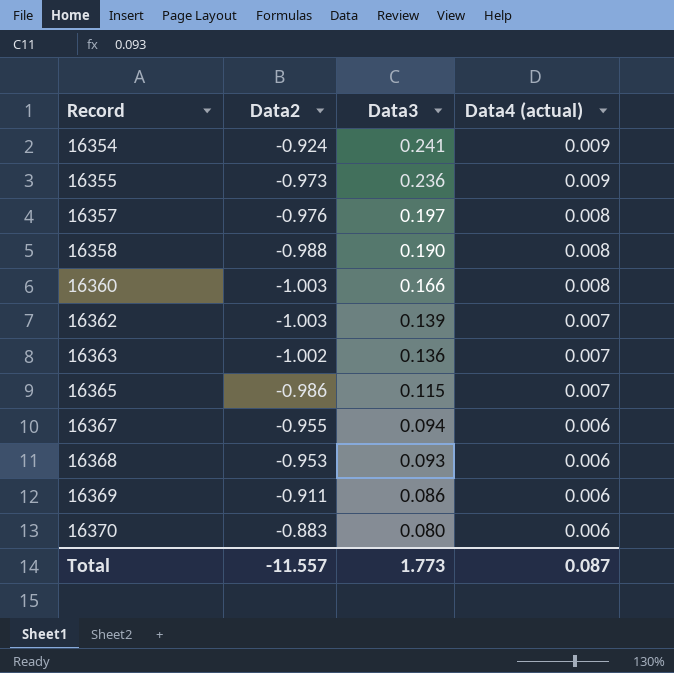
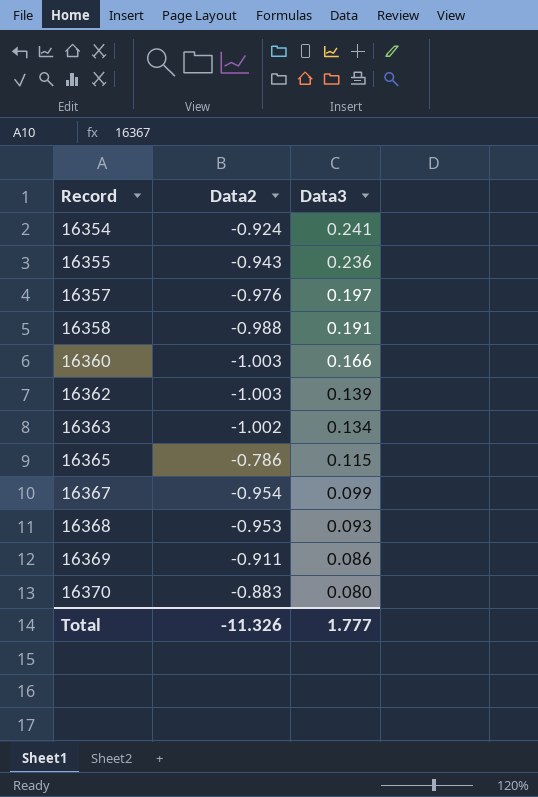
column Data4 (actual) | position: 4 -> none
16355 | Data2: -0.973 -> -0.943
16358 | Data3: 0.190 -> 0.191
16363 | Data3: 0.136 -> 0.134
16365 | Data2: -0.986 -> -0.786
16367 | Data2: -0.955 -> -0.954
16367 | Data3: 0.094 -> 0.099
Total | Data2: -11.557 -> -11.326
Total | Data3: 1.773 -> 1.777

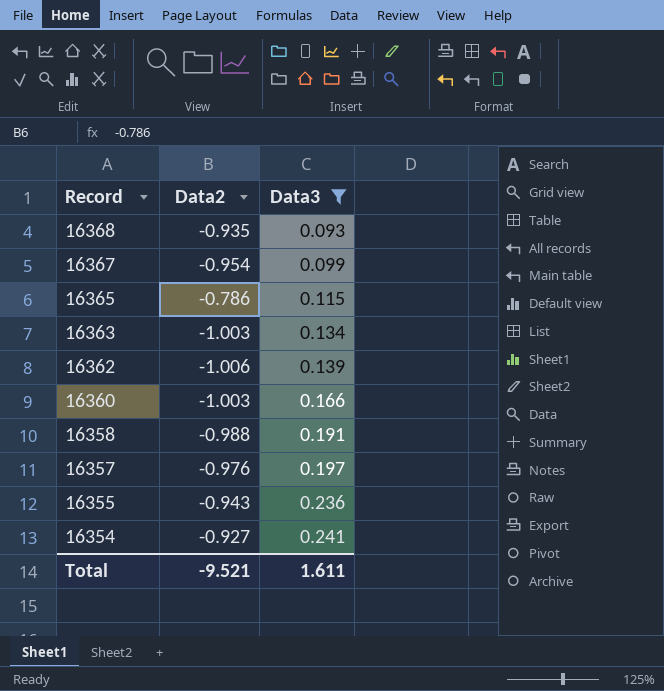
filter: none -> Data3 >= 0.093
row order: Record ascending -> Record descending
16368 | Data2: -0.953 -> -0.935
16363 | Data2: -1.002 -> -1.003
16362 | Data2: -1.003 -> -1.006
16354 | Data2: -0.924 -> -0.927
Total | Data2: -11.326 -> -9.521
Total | Data3: 1.777 -> 1.611

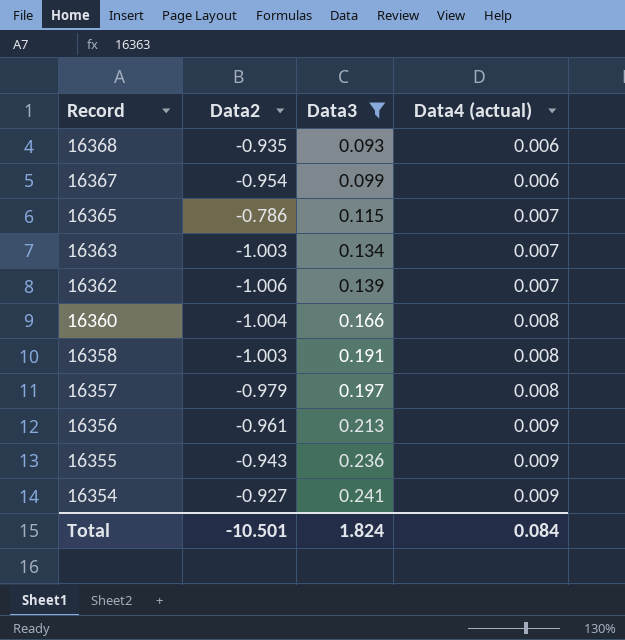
column Data4 (actual) | position: none -> 4
16360 | Data2: -1.003 -> -1.004
16358 | Data2: -0.988 -> -1.003
16357 | Data2: -0.976 -> -0.979
row 16356: none -> -0.961 | 0.213 | 0.009
Total | Data2: -9.521 -> -10.501
Total | Data3: 1.611 -> 1.824

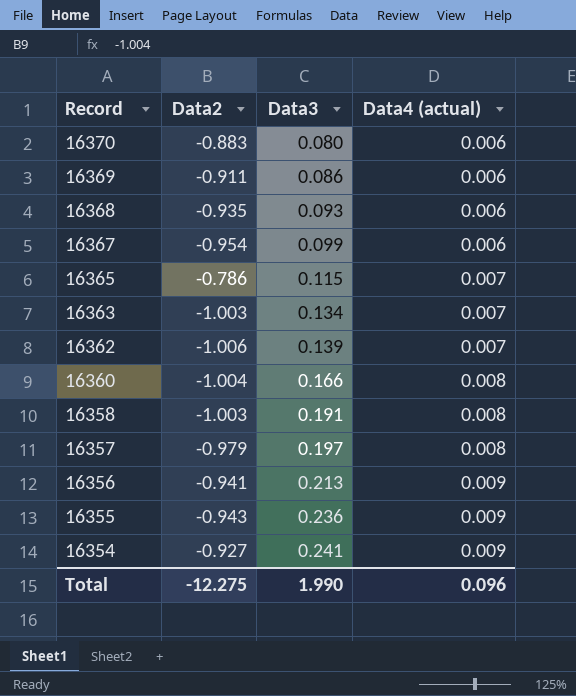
filter: Data3 >= 0.093 -> none
16356 | Data2: -0.961 -> -0.941
Total | Data2: -10.501 -> -12.275
Total | Data3: 1.824 -> 1.990
Total | Data4 (actual): 0.084 -> 0.096

